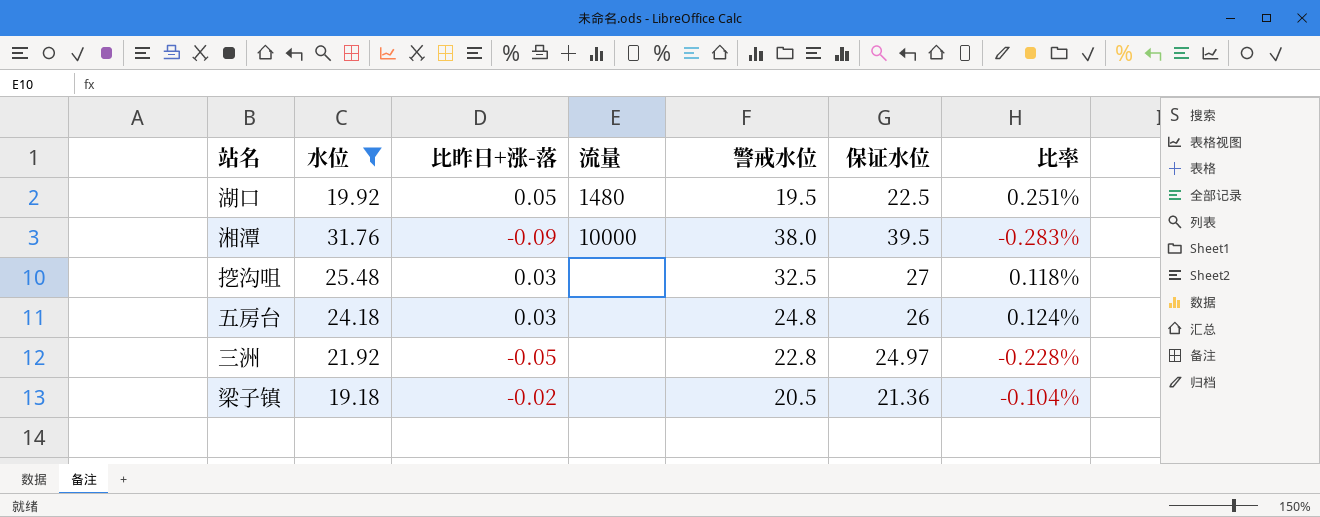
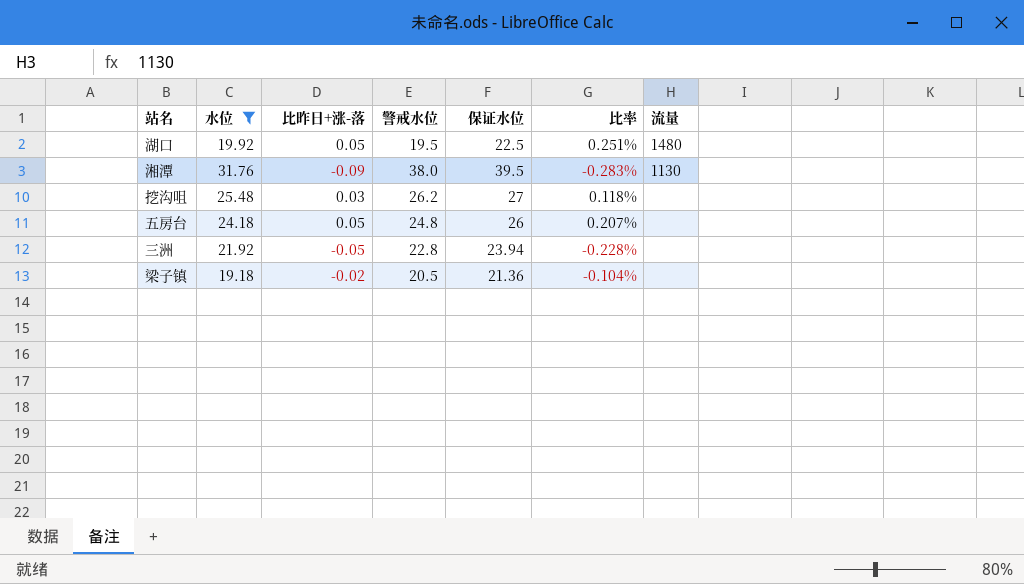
column 流量 | position: 4 -> 7
湘潭 | 流量: 10000 -> 1130
挖沟咀 | 警戒水位: 32.5 -> 26.2
五房台 | 比昨日+涨-落: 0.03 -> 0.05
五房台 | 比率: 0.124% -> 0.207%
三洲 | 保证水位: 24.97 -> 23.94

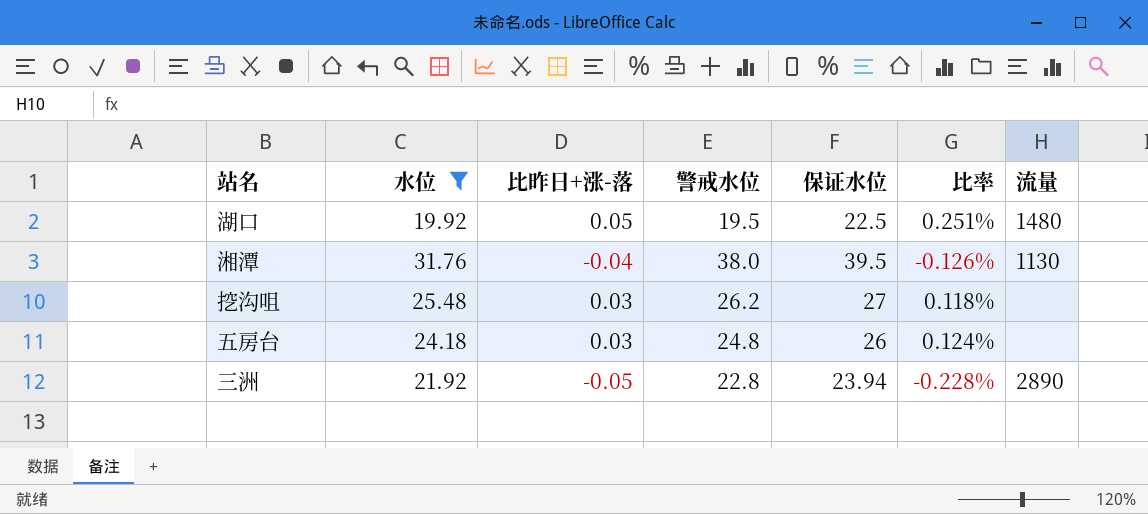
row 梁子镇: 19.18 | -0.02 | 20.5 | 21.36 | -0.104% | none -> none
湘潭 | 比昨日+涨-落: -0.09 -> -0.04
湘潭 | 比率: -0.283% -> -0.126%
五房台 | 比昨日+涨-落: 0.05 -> 0.03
五房台 | 比率: 0.207% -> 0.124%
三洲 | 流量: none -> 2890

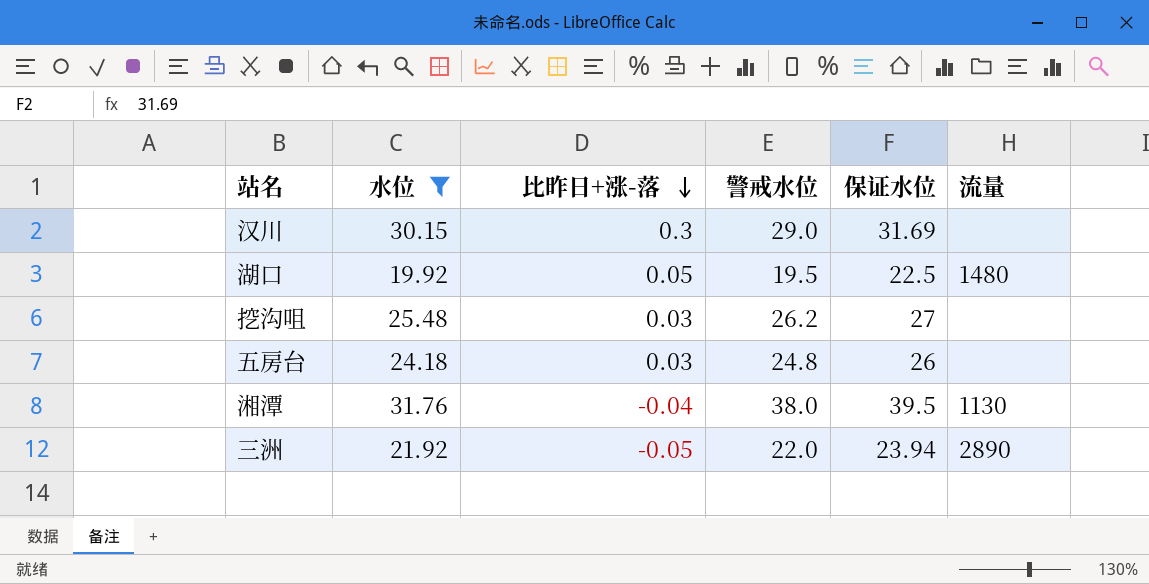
row order: none -> 比昨日+涨-落 descending
column 比率 | formula: [比昨日+涨-落] / [水位] -> none
row 汉川: none -> 30.15 | 0.3 | 29.0 | 31.69 | none
三洲 | 警戒水位: 22.8 -> 22.0

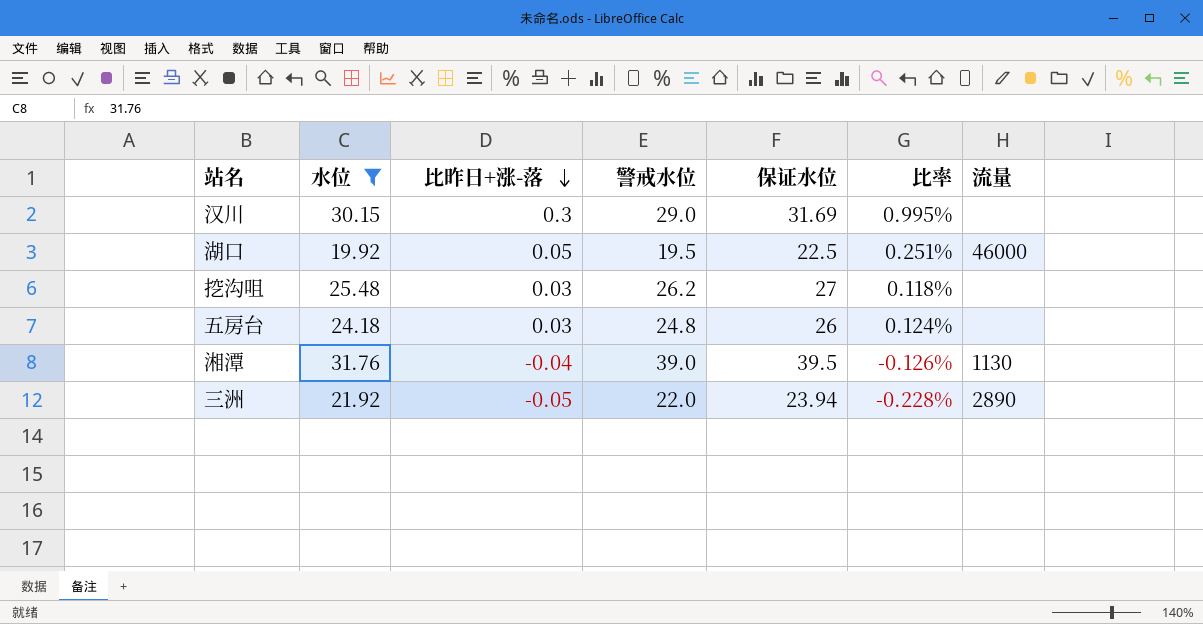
column 比率 | formula: none -> [比昨日+涨-落] / [水位]
湖口 | 流量: 1480 -> 46000
湘潭 | 警戒水位: 38.0 -> 39.0

